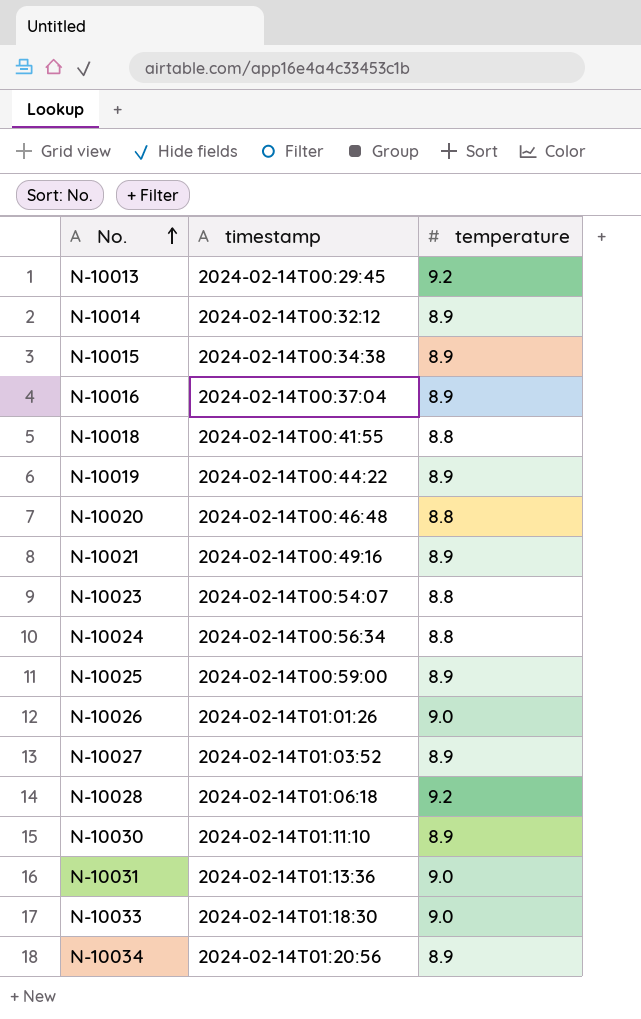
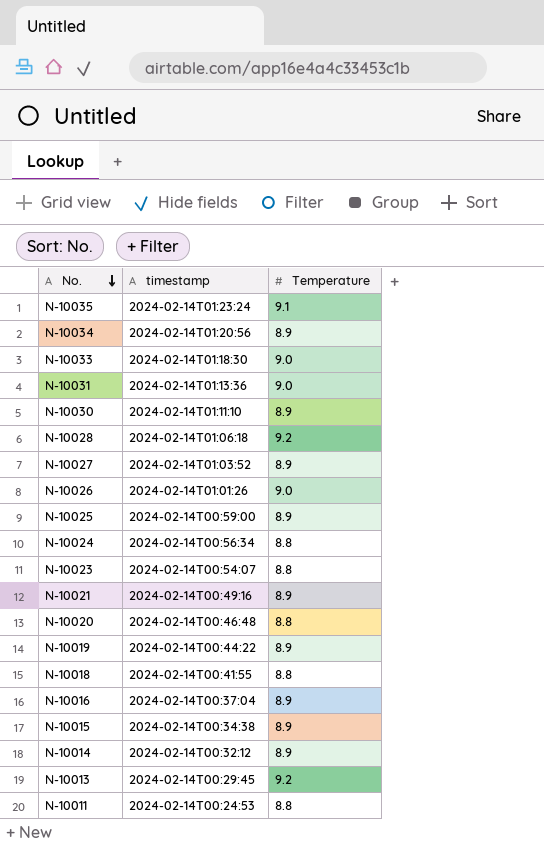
row order: No. ascending -> No. descending
column name: temperature -> Temperature
row N-10035: none -> 2024-02-14T01:23:24 | 9.1
row N-10011: none -> 2024-02-14T00:24:53 | 8.8

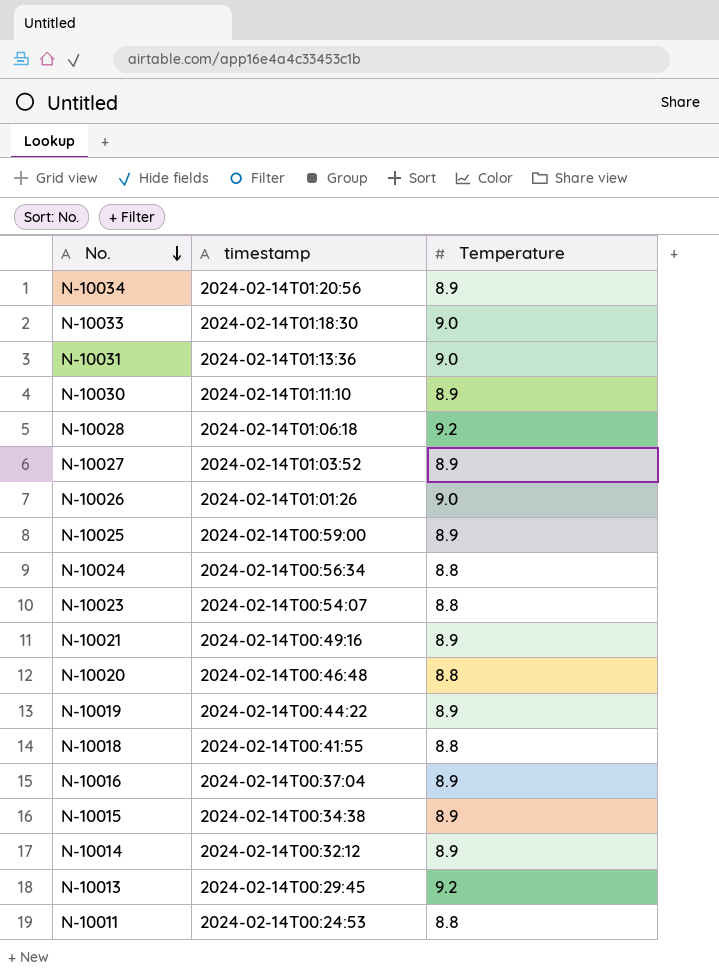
row N-10035: 2024-02-14T01:23:24 | 9.1 -> none

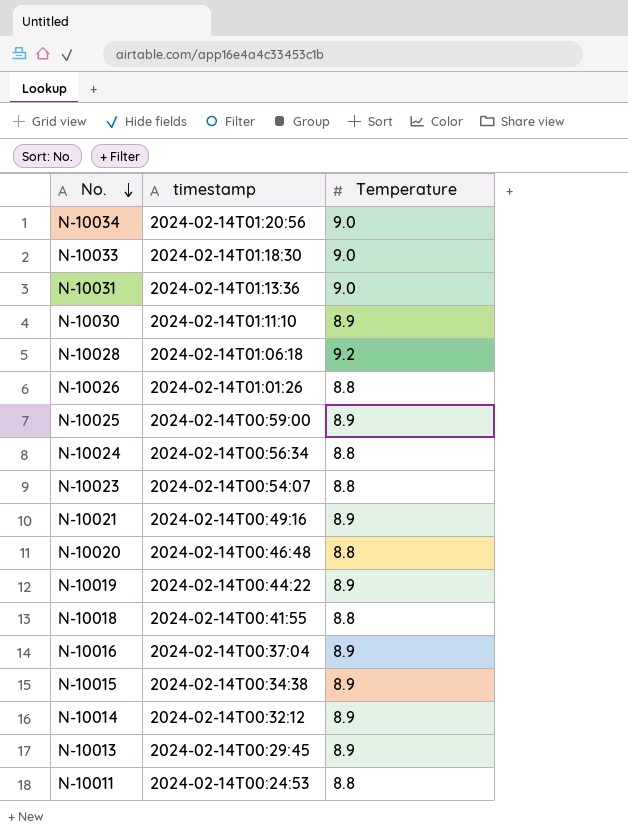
row N-10027: 2024-02-14T01:03:52 | 8.9 -> none
N-10034 | Temperature: 8.9 -> 9.0
N-10026 | Temperature: 9.0 -> 8.8
N-10013 | Temperature: 9.2 -> 8.9

